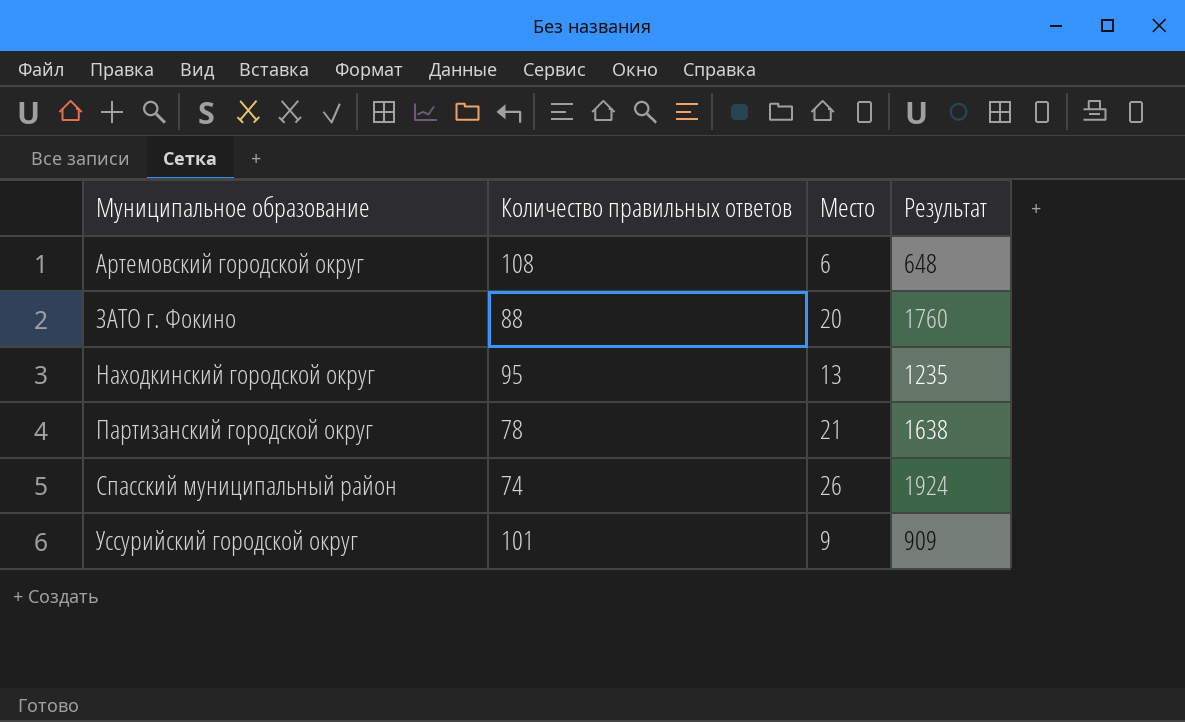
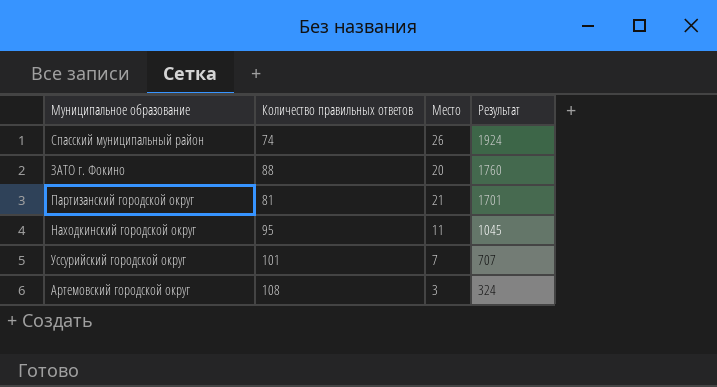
row order: Муниципальное образование ascending -> Результат descending
Партизанский городской округ | Количество правильных ответов: 78 -> 81
Партизанский городской округ | Результат: 1638 -> 1701
Находкинский городской округ | Место: 13 -> 11
Находкинский городской округ | Результат: 1235 -> 1045
Уссурийский городской округ | Место: 9 -> 7
Уссурийский городской округ | Результат: 909 -> 707
Артемовский городской округ | Место: 6 -> 3
Артемовский городской округ | Результат: 648 -> 324

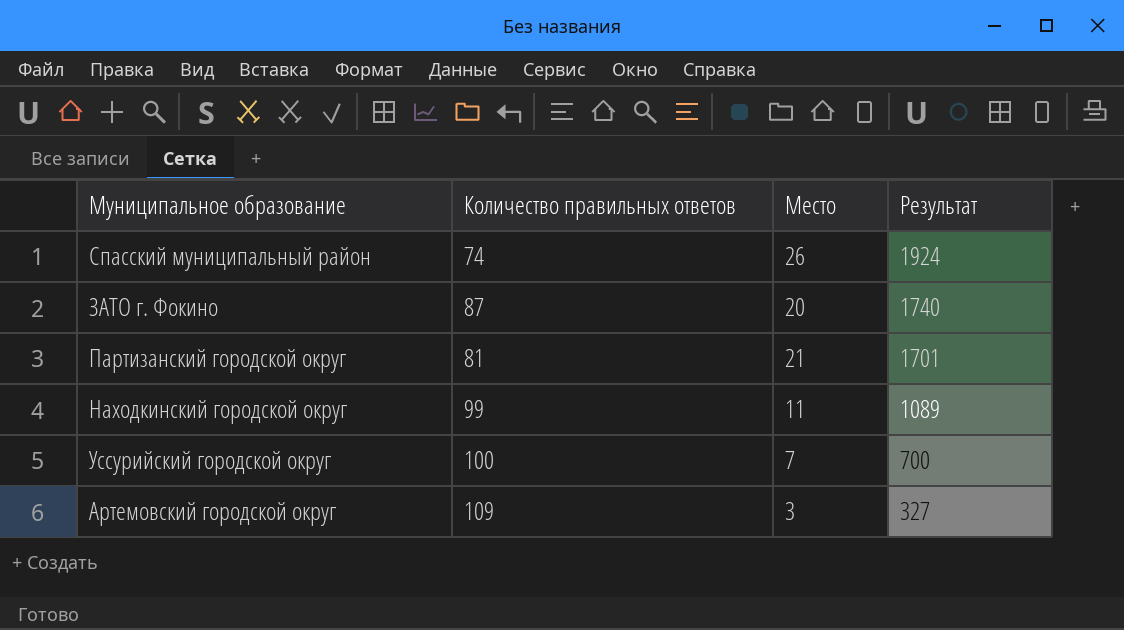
ЗАТО г. Фокино | Количество правильных ответов: 88 -> 87
ЗАТО г. Фокино | Результат: 1760 -> 1740
Находкинский городской округ | Количество правильных ответов: 95 -> 99
Находкинский городской округ | Результат: 1045 -> 1089
Уссурийский городской округ | Количество правильных ответов: 101 -> 100
Уссурийский городской округ | Результат: 707 -> 700
Артемовский городской округ | Количество правильных ответов: 108 -> 109
Артемовский городской округ | Результат: 324 -> 327

